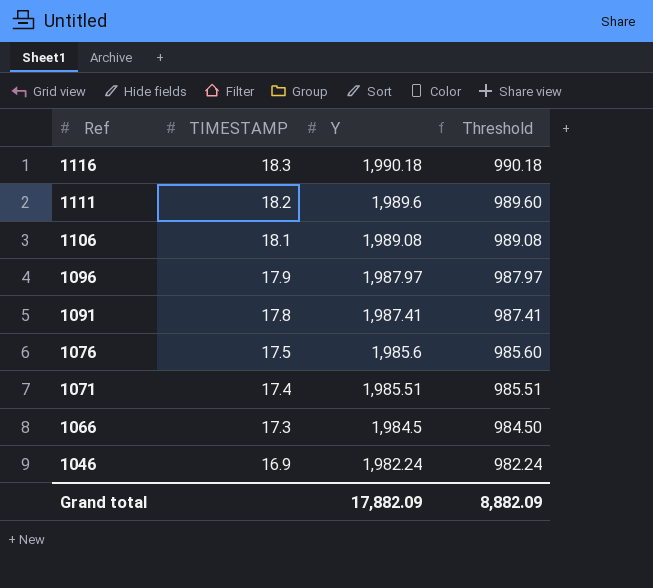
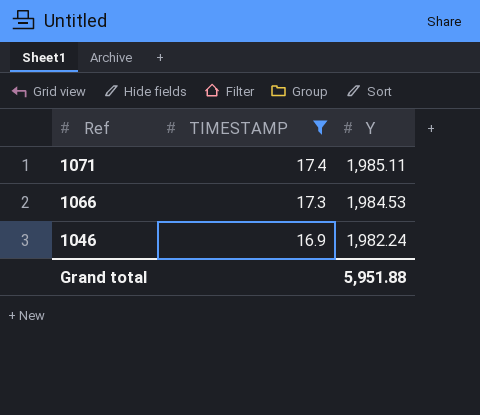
filter: none -> TIMESTAMP <= 17.4
column Threshold | formula: [Y] - 1000 -> none
1071 | Y: 1,985.51 -> 1,985.11
1066 | Y: 1,984.5 -> 1,984.53
Grand total | Y: 17,882.09 -> 5,951.88

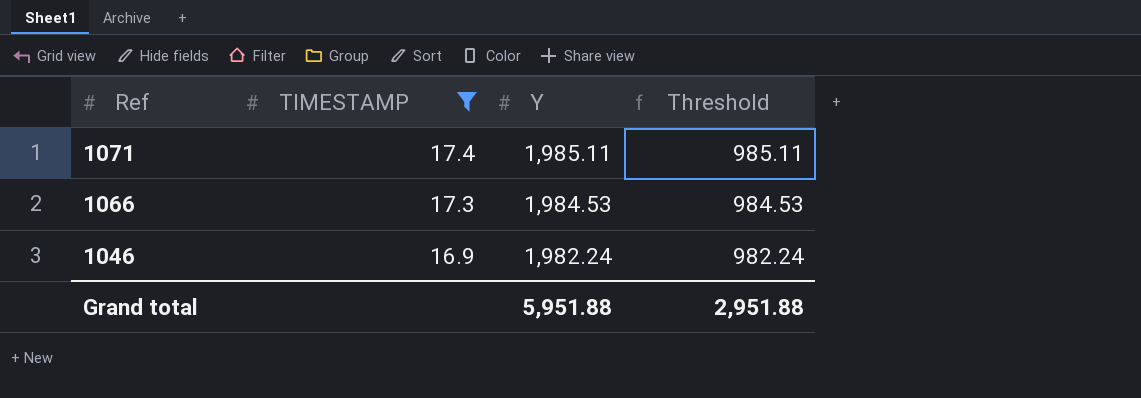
column Threshold | formula: none -> [Y] - 1000

